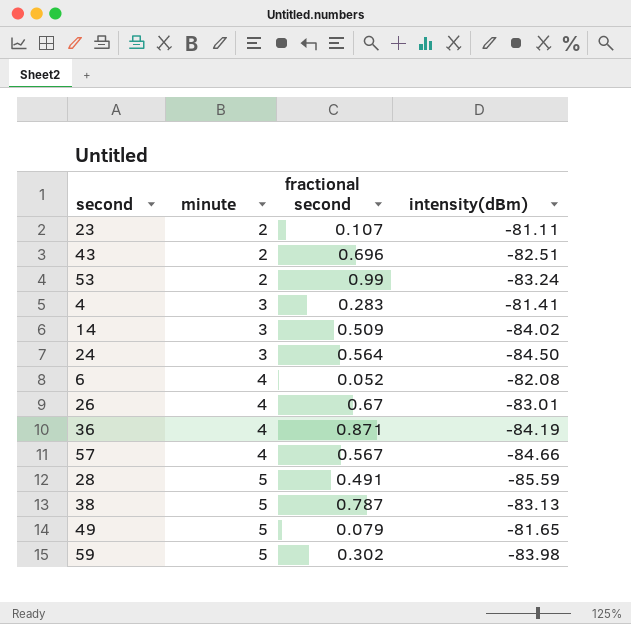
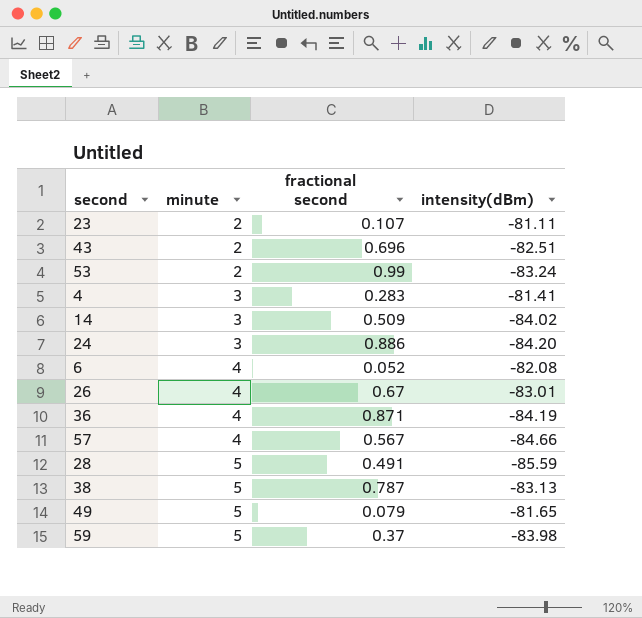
24 | fractional second: 0.564 -> 0.886
24 | intensity(dBm): -84.50 -> -84.20
59 | fractional second: 0.302 -> 0.37

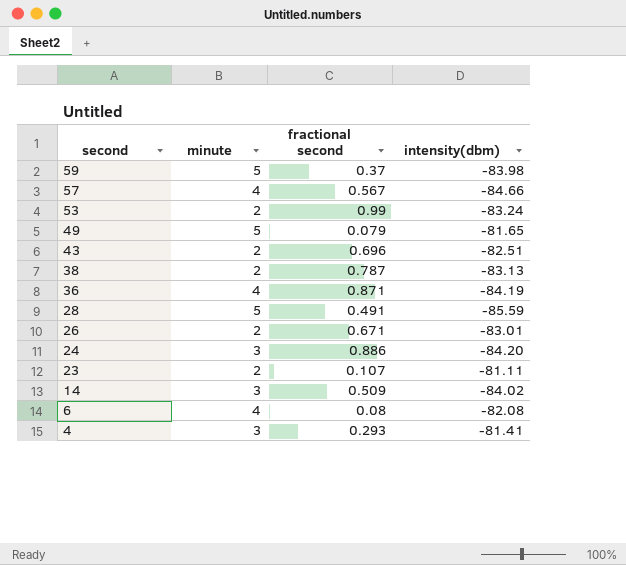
row order: minute ascending -> second descending
column name: intensity(dBm) -> intensity(dbm)
38 | minute: 5 -> 2
26 | minute: 4 -> 2
26 | fractional second: 0.67 -> 0.671
6 | fractional second: 0.052 -> 0.08
4 | fractional second: 0.283 -> 0.293

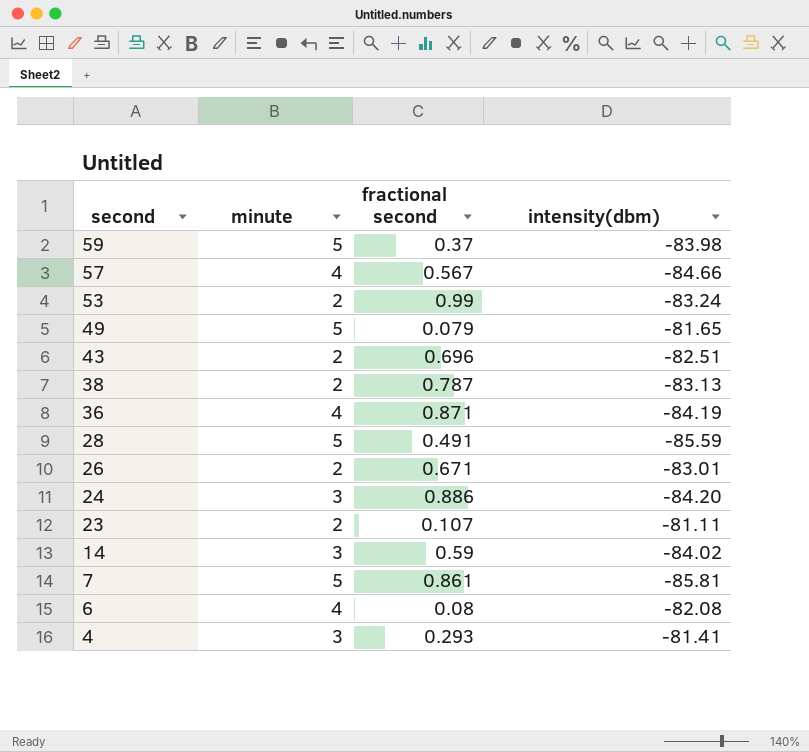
14 | fractional second: 0.509 -> 0.59
row 7: none -> 5 | 0.861 | -85.81

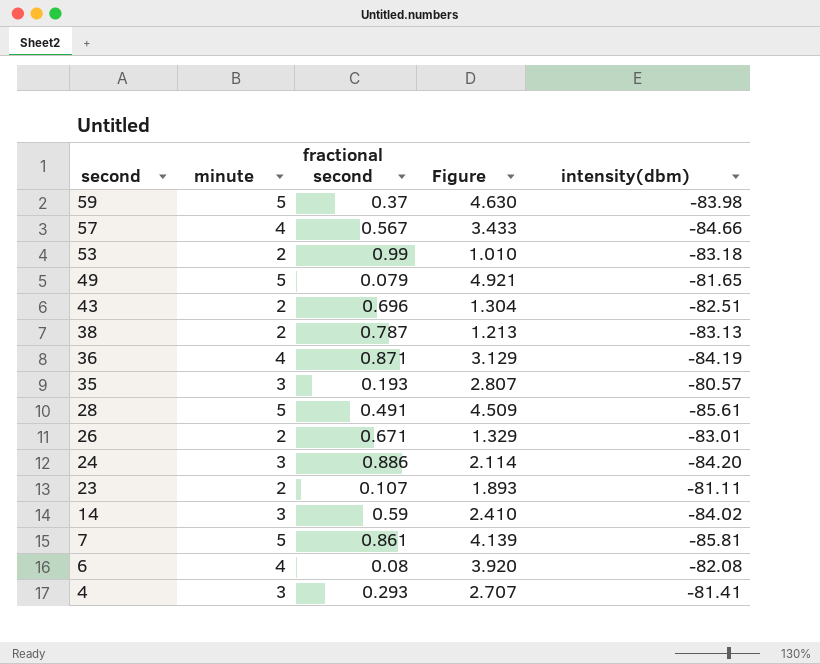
column Figure | formula: none -> [minute] - [fractional second]
53 | intensity(dbm): -83.24 -> -83.18
row 35: none -> 3 | 0.193 | 2.807 | -80.57
28 | intensity(dbm): -85.59 -> -85.61

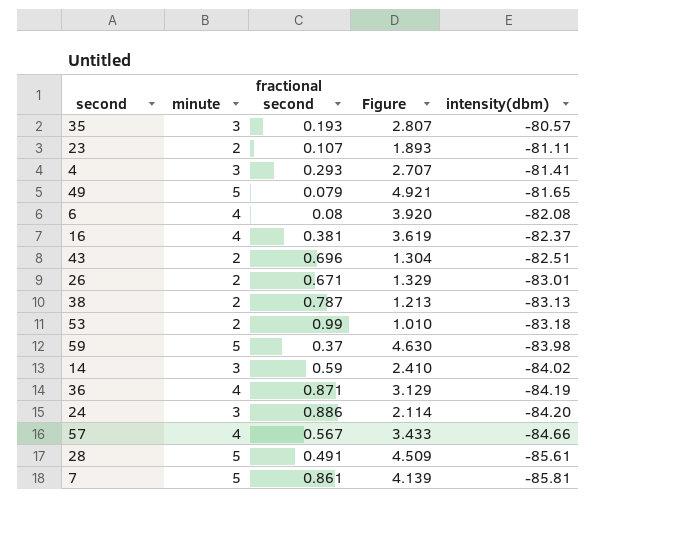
row order: second descending -> intensity(dbm) descending
row 16: none -> 4 | 0.381 | 3.619 | -82.37

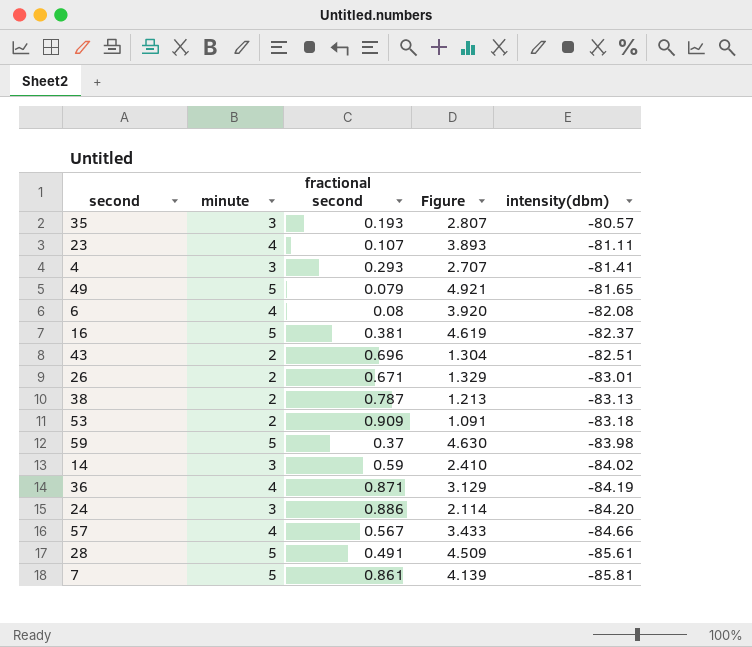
23 | minute: 2 -> 4
23 | Figure: 1.893 -> 3.893
16 | minute: 4 -> 5
16 | Figure: 3.619 -> 4.619
53 | fractional second: 0.99 -> 0.909
53 | Figure: 1.010 -> 1.091

